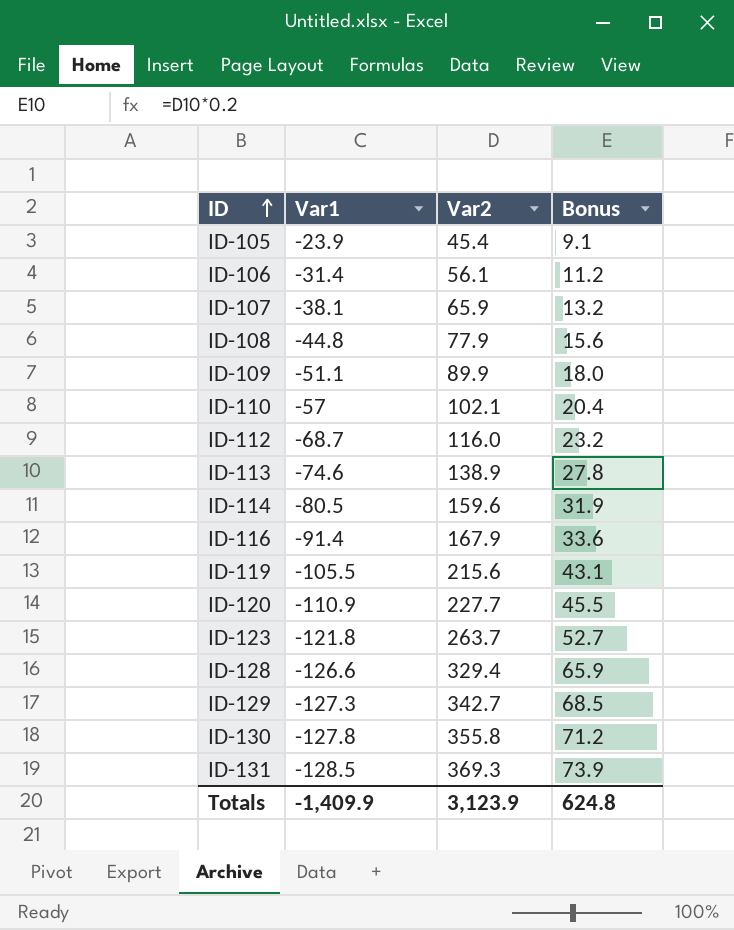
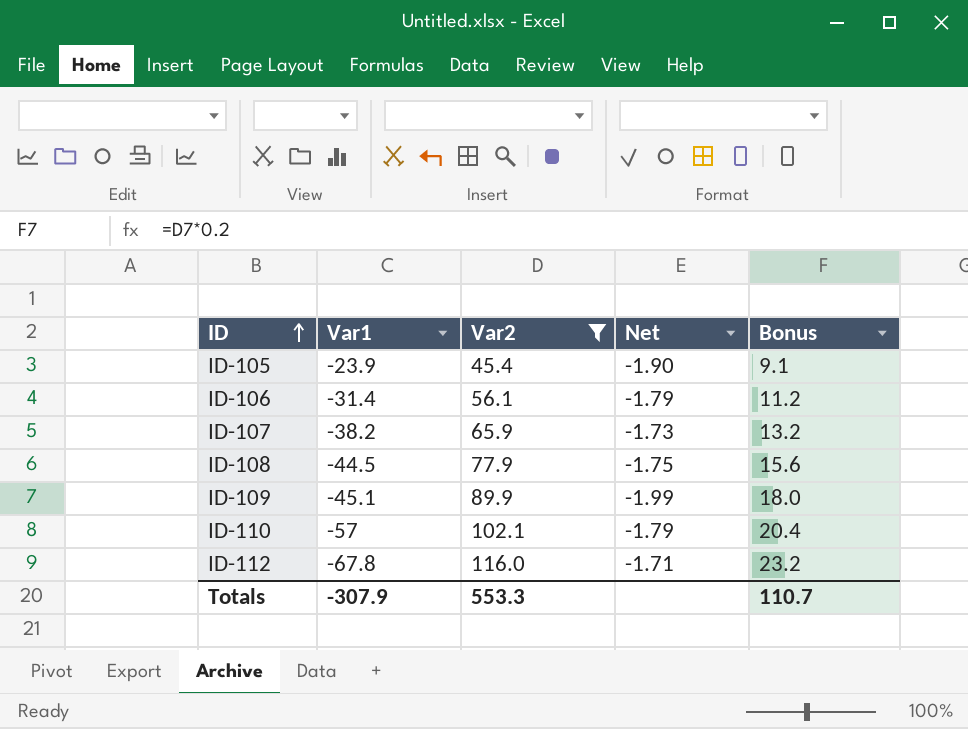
filter: none -> Var2 <= 116.0
column Net | formula: none -> [Var2] / [Var1]
ID-107 | Var1: -38.1 -> -38.2
ID-108 | Var1: -44.8 -> -44.5
ID-109 | Var1: -51.1 -> -45.1
ID-112 | Var1: -68.7 -> -67.8
Totals | Var1: -1,409.9 -> -307.9
Totals | Var2: 3,123.9 -> 553.3
Totals | Bonus: 624.8 -> 110.7

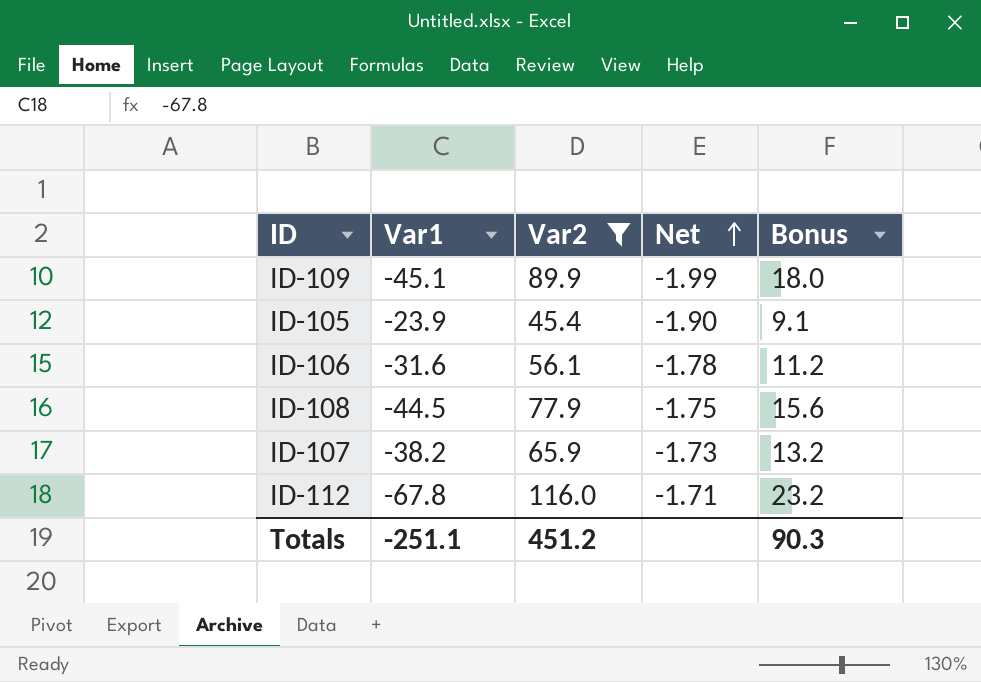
row order: ID ascending -> Net ascending
row ID-110: -57 | 102.1 | -1.79 | 20.4 -> none
ID-106 | Var1: -31.4 -> -31.6
ID-106 | Net: -1.79 -> -1.78
Totals | Var1: -307.9 -> -251.1
Totals | Var2: 553.3 -> 451.2
Totals | Bonus: 110.7 -> 90.3

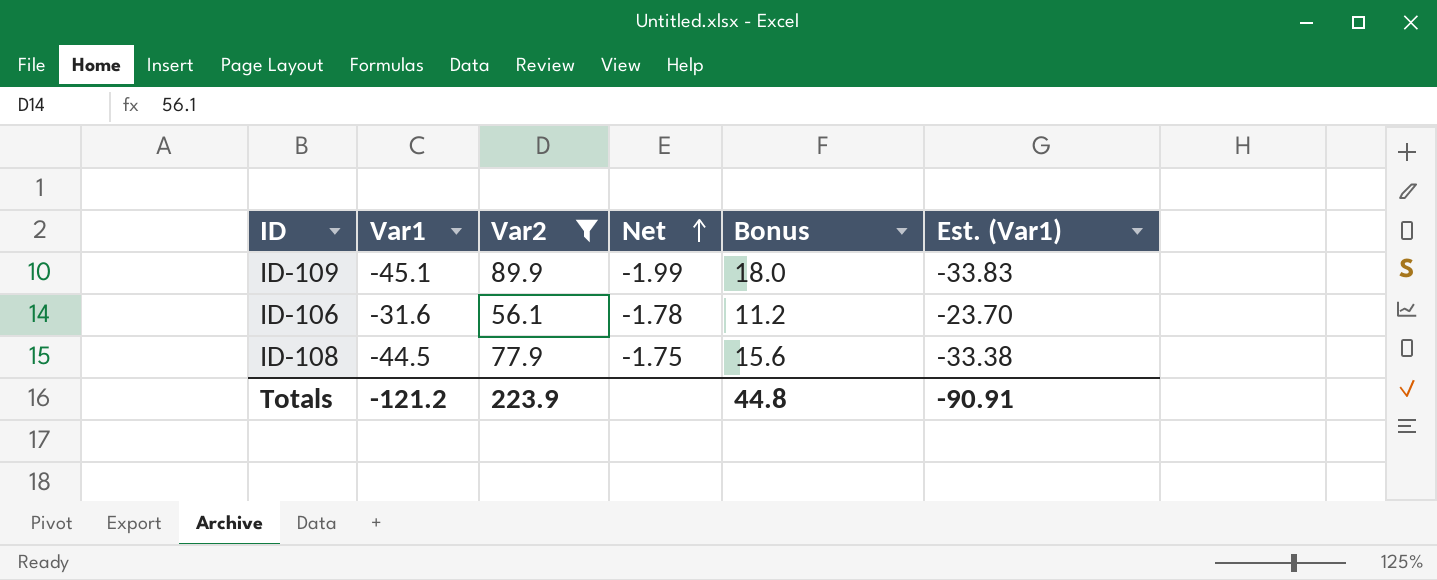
column Est. (Var1) | formula: none -> [Var1] * 0.75
row ID-105: -23.9 | 45.4 | -1.90 | 9.1 -> none
row ID-107: -38.2 | 65.9 | -1.73 | 13.2 -> none
row ID-112: -67.8 | 116.0 | -1.71 | 23.2 -> none
Totals | Var1: -251.1 -> -121.2
Totals | Var2: 451.2 -> 223.9
Totals | Bonus: 90.3 -> 44.8

